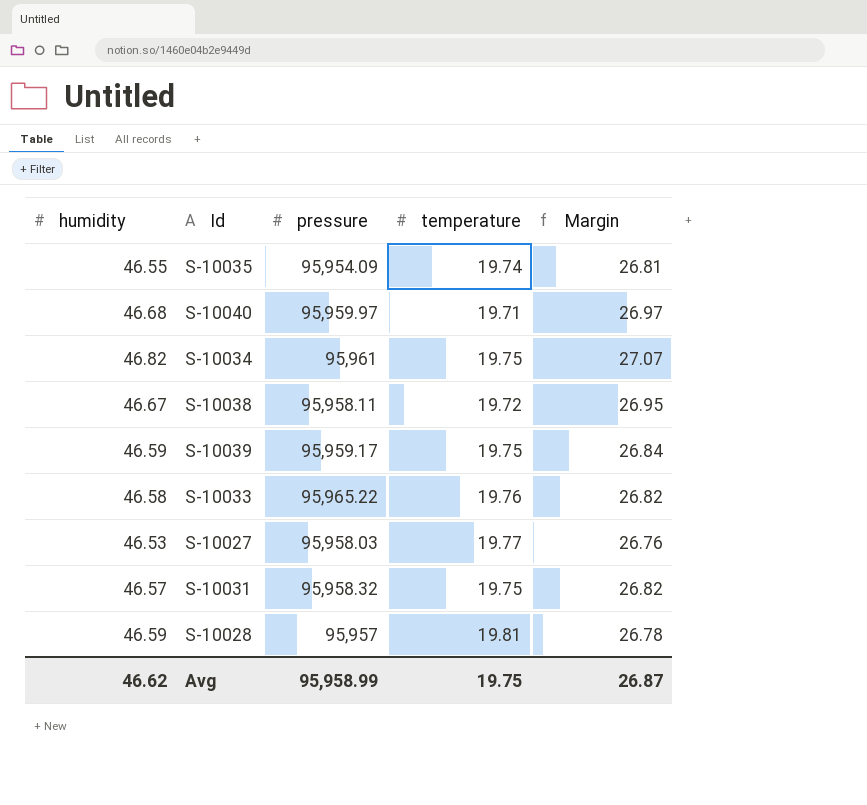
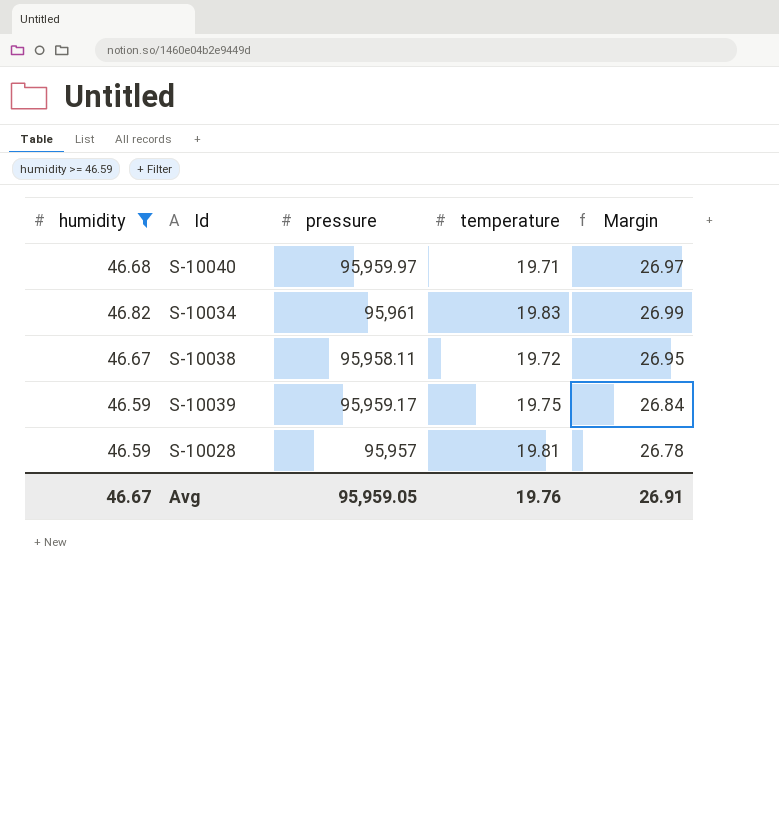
filter: none -> humidity >= 46.59
S-10034 | temperature: 19.75 -> 19.83
S-10034 | Margin: 27.07 -> 26.99
Avg | humidity: 46.62 -> 46.67
Avg | pressure: 95,958.99 -> 95,959.05
Avg | temperature: 19.75 -> 19.76
Avg | Margin: 26.87 -> 26.91

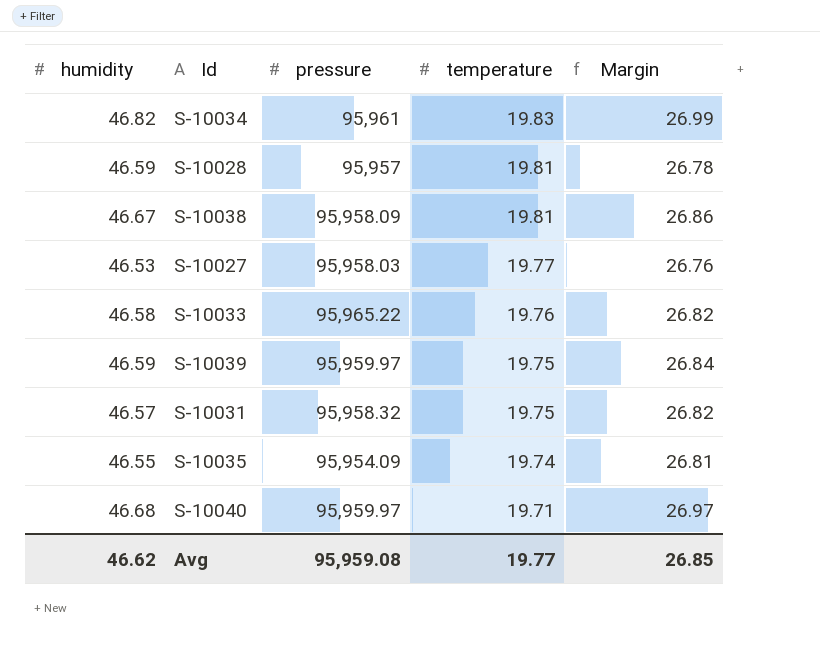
filter: humidity >= 46.59 -> none
row order: none -> temperature descending
S-10038 | pressure: 95,958.11 -> 95,958.09
S-10038 | temperature: 19.72 -> 19.81
S-10038 | Margin: 26.95 -> 26.86
S-10039 | pressure: 95,959.17 -> 95,959.97
Avg | humidity: 46.67 -> 46.62
Avg | pressure: 95,959.05 -> 95,959.08
Avg | temperature: 19.76 -> 19.77
Avg | Margin: 26.91 -> 26.85

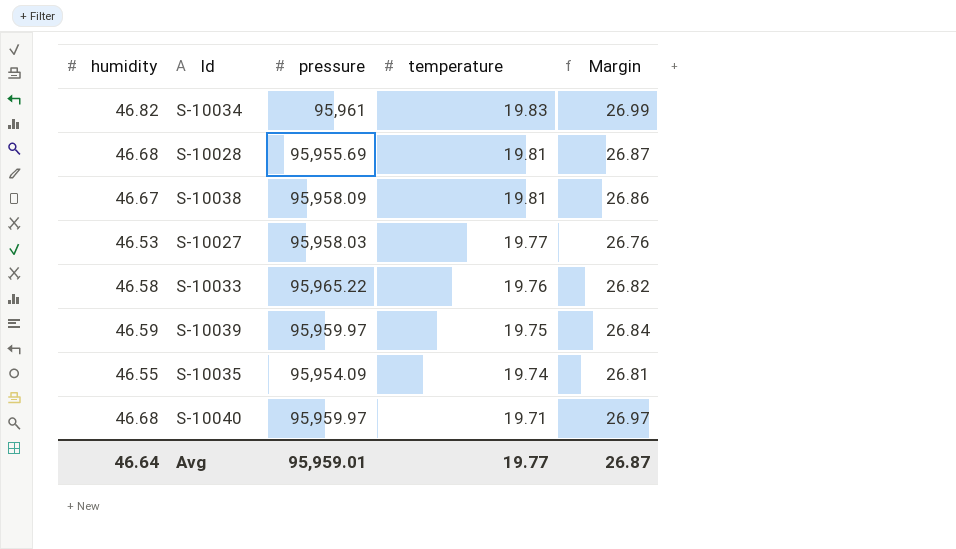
row S-10031: 46.57 | 95,958.32 | 19.75 | 26.82 -> none
S-10028 | humidity: 46.59 -> 46.68
S-10028 | pressure: 95,957 -> 95,955.69
S-10028 | Margin: 26.78 -> 26.87
Avg | humidity: 46.62 -> 46.64
Avg | pressure: 95,959.08 -> 95,959.01
Avg | Margin: 26.85 -> 26.87

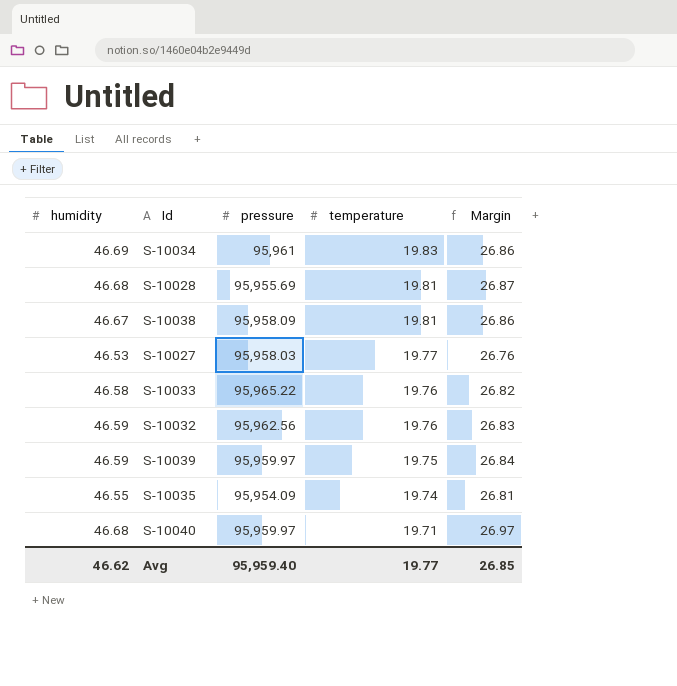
S-10034 | humidity: 46.82 -> 46.69
S-10034 | Margin: 26.99 -> 26.86
row S-10032: none -> 46.59 | 95,962.56 | 19.76 | 26.83
Avg | humidity: 46.64 -> 46.62
Avg | pressure: 95,959.01 -> 95,959.40
Avg | Margin: 26.87 -> 26.85

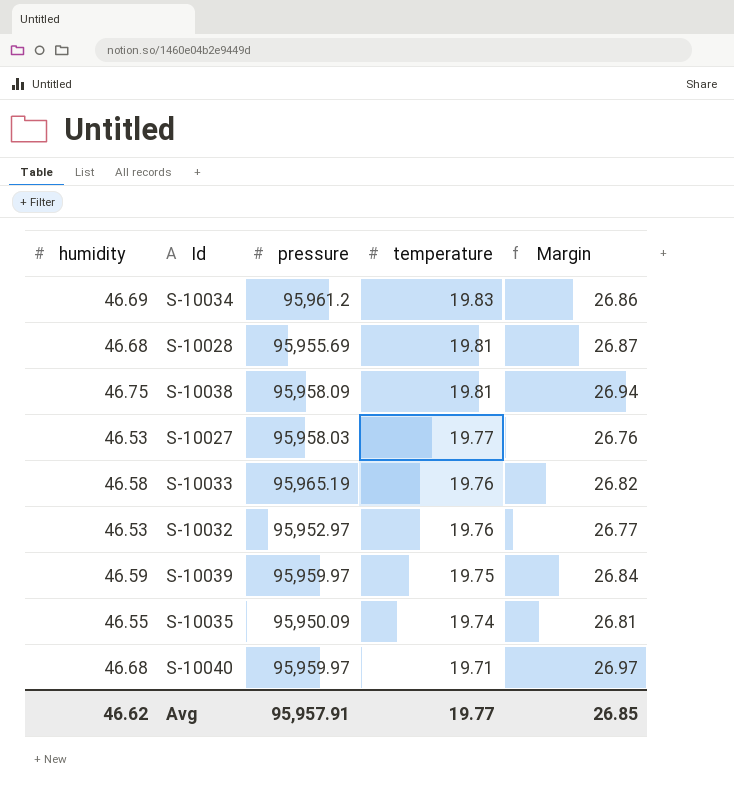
S-10034 | pressure: 95,961 -> 95,961.2
S-10038 | humidity: 46.67 -> 46.75
S-10038 | Margin: 26.86 -> 26.94
S-10033 | pressure: 95,965.22 -> 95,965.19
S-10032 | humidity: 46.59 -> 46.53
S-10032 | pressure: 95,962.56 -> 95,952.97
S-10032 | Margin: 26.83 -> 26.77
S-10035 | pressure: 95,954.09 -> 95,950.09
Avg | pressure: 95,959.40 -> 95,957.91

